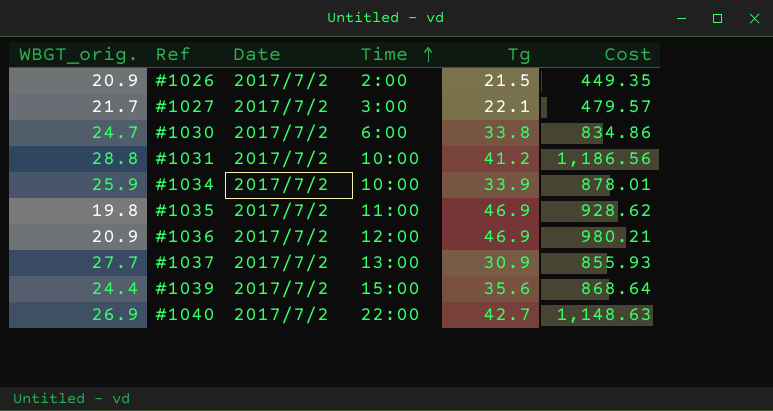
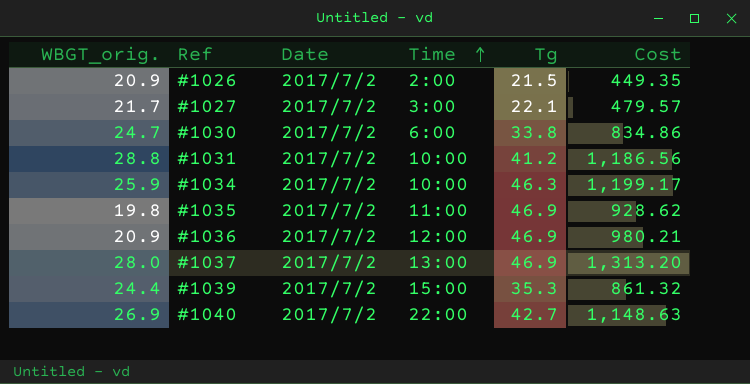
#1034 | Tg: 33.9 -> 46.3
#1034 | Cost: 878.01 -> 1,199.17
#1037 | WBGT_orig.: 27.7 -> 28.0
#1037 | Tg: 30.9 -> 46.9
#1037 | Cost: 855.93 -> 1,313.20
#1039 | Tg: 35.6 -> 35.3
#1039 | Cost: 868.64 -> 861.32

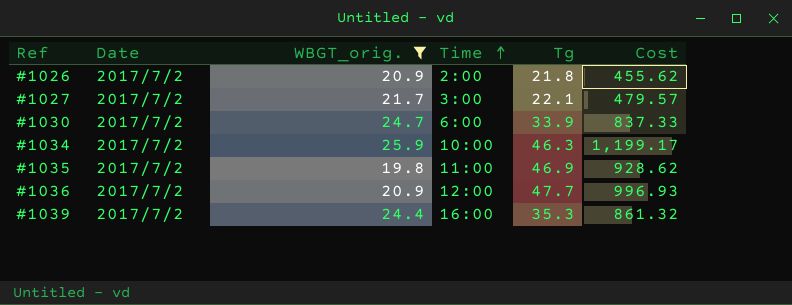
filter: none -> WBGT_orig. <= 25.9
column WBGT_orig. | position: 1 -> 3
#1026 | Tg: 21.5 -> 21.8
#1026 | Cost: 449.35 -> 455.62
#1030 | Tg: 33.8 -> 33.9
#1030 | Cost: 834.86 -> 837.33
#1036 | Tg: 46.9 -> 47.7
#1036 | Cost: 980.21 -> 996.93
#1039 | Time: 15:00 -> 16:00

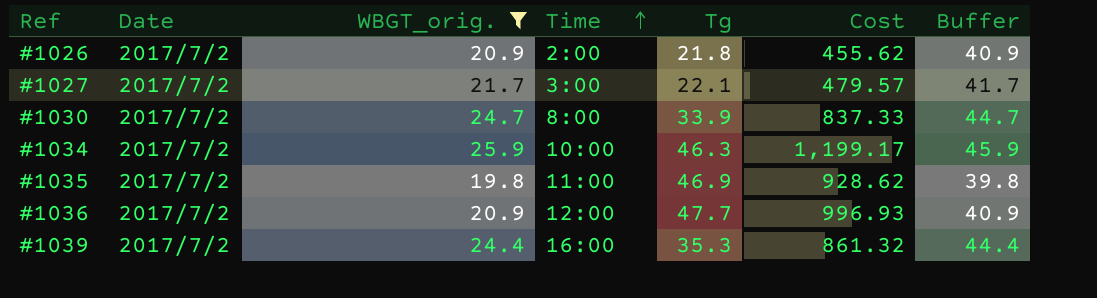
column Buffer | formula: none -> [WBGT_orig.] + 20
#1030 | Time: 6:00 -> 8:00

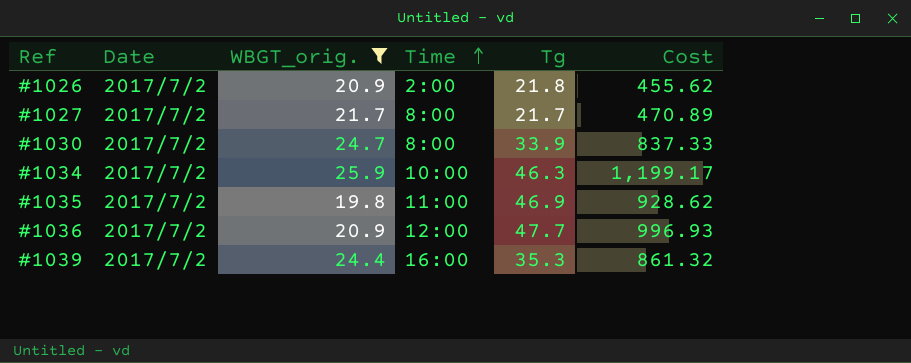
column Buffer | formula: [WBGT_orig.] + 20 -> none
#1027 | Time: 3:00 -> 8:00
#1027 | Tg: 22.1 -> 21.7
#1027 | Cost: 479.57 -> 470.89

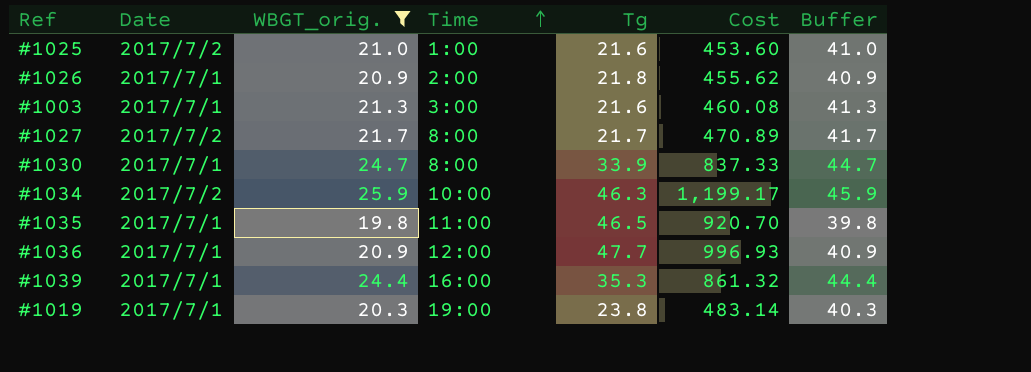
column Buffer | formula: none -> [WBGT_orig.] + 20
row #1025: none -> 2017/7/2 | 21.0 | 1:00 | 21.6 | 453.60 | 41.0
#1026 | Date: 2017/7/2 -> 2017/7/1
row #1003: none -> 2017/7/1 | 21.3 | 3:00 | 21.6 | 460.08 | 41.3
#1030 | Date: 2017/7/2 -> 2017/7/1
#1035 | Date: 2017/7/2 -> 2017/7/1
#1035 | Tg: 46.9 -> 46.5
#1035 | Cost: 928.62 -> 920.70
#1036 | Date: 2017/7/2 -> 2017/7/1
#1039 | Date: 2017/7/2 -> 2017/7/1
row #1019: none -> 2017/7/1 | 20.3 | 19:00 | 23.8 | 483.14 | 40.3

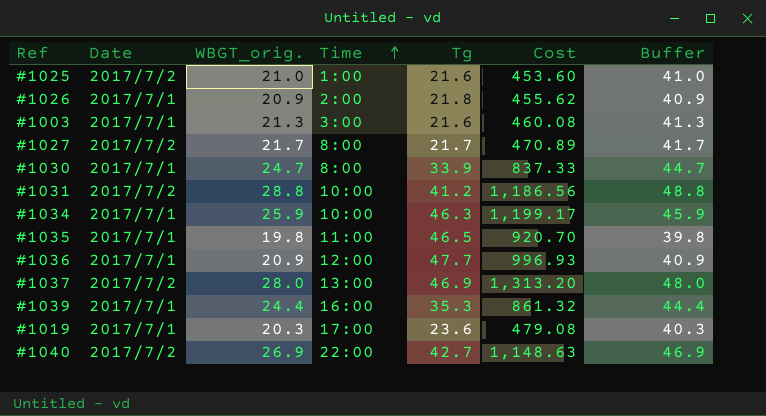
filter: WBGT_orig. <= 25.9 -> none
#1034 | Date: 2017/7/2 -> 2017/7/1
#1019 | Time: 19:00 -> 17:00
#1019 | Tg: 23.8 -> 23.6
#1019 | Cost: 483.14 -> 479.08

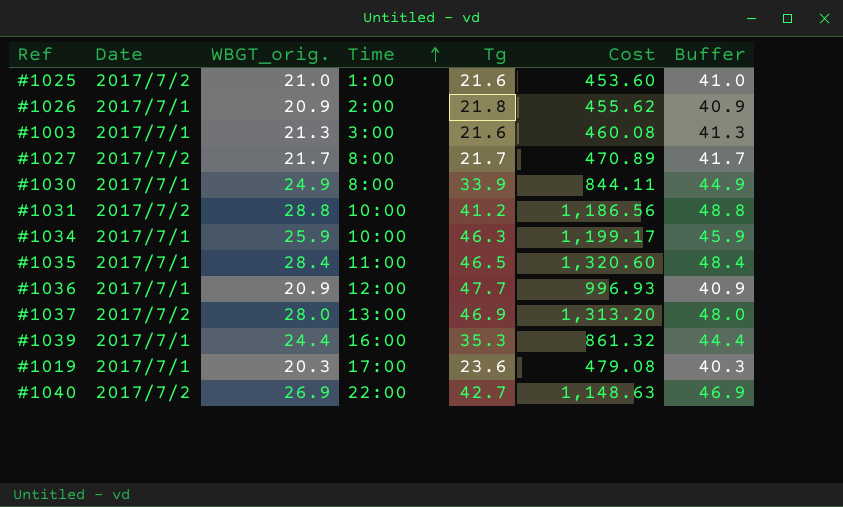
#1030 | WBGT_orig.: 24.7 -> 24.9
#1030 | Cost: 837.33 -> 844.11
#1030 | Buffer: 44.7 -> 44.9
#1035 | WBGT_orig.: 19.8 -> 28.4
#1035 | Cost: 920.70 -> 1,320.60
#1035 | Buffer: 39.8 -> 48.4

